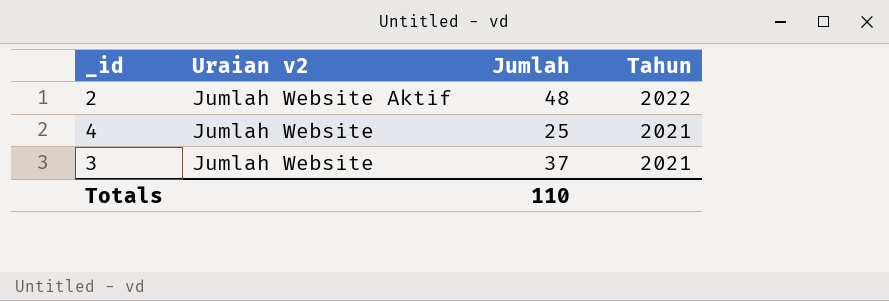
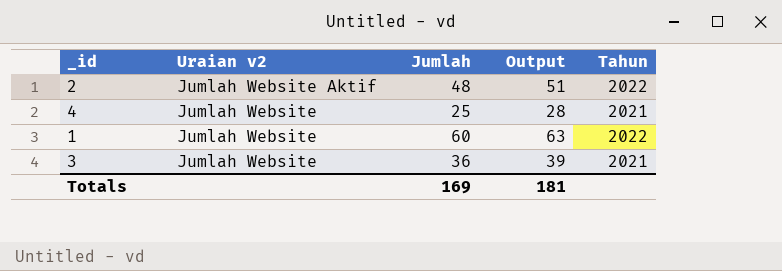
column Output | formula: none -> [Jumlah] + 3
row 1: none -> Jumlah Website | 60 | 63 | 2022
3 | Jumlah: 37 -> 36
Totals | Jumlah: 110 -> 169

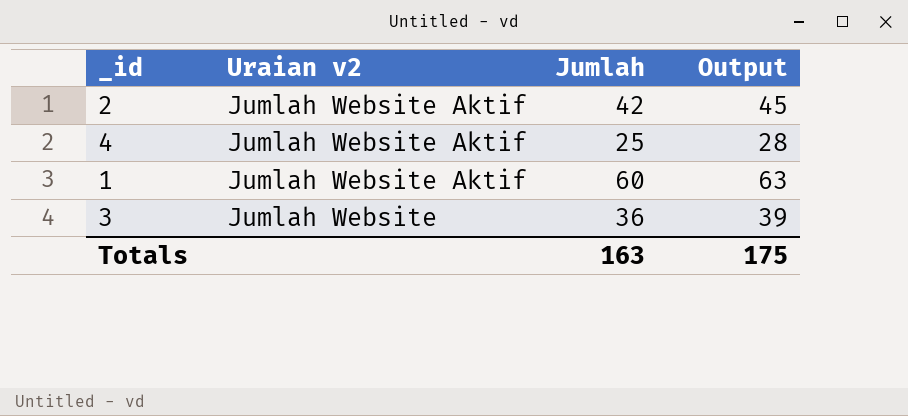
column Tahun | position: 5 -> none
2 | Jumlah: 48 -> 42
2 | Output: 51 -> 45
4 | Uraian v2: Jumlah Website -> Jumlah Website Aktif
1 | Uraian v2: Jumlah Website -> Jumlah Website Aktif
Totals | Jumlah: 169 -> 163
Totals | Output: 181 -> 175

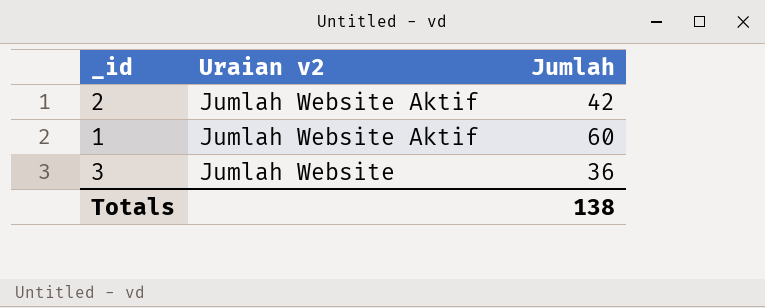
column Output | formula: [Jumlah] + 3 -> none
row 4: Jumlah Website Aktif | 25 | 28 -> none
Totals | Jumlah: 163 -> 138

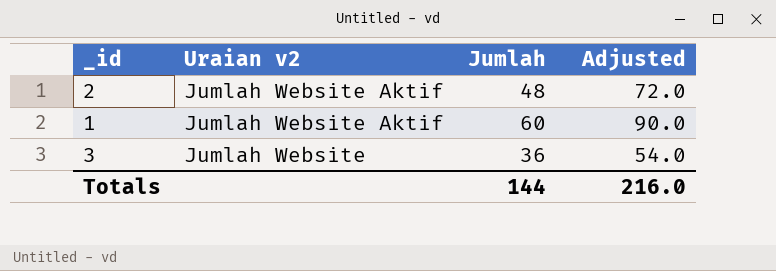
column Adjusted | formula: none -> [Jumlah] * 1.5
2 | Jumlah: 42 -> 48
Totals | Jumlah: 138 -> 144

